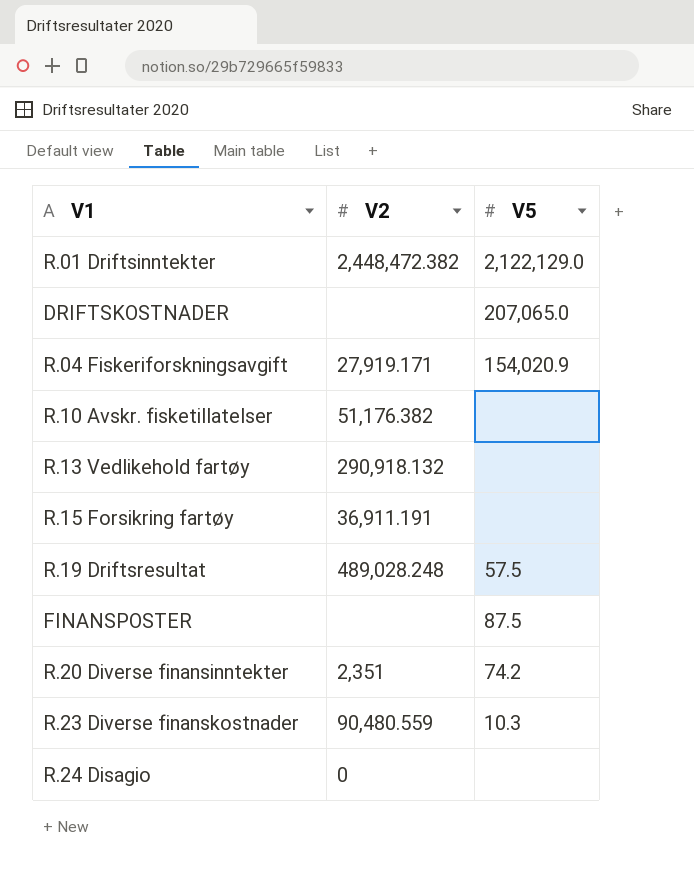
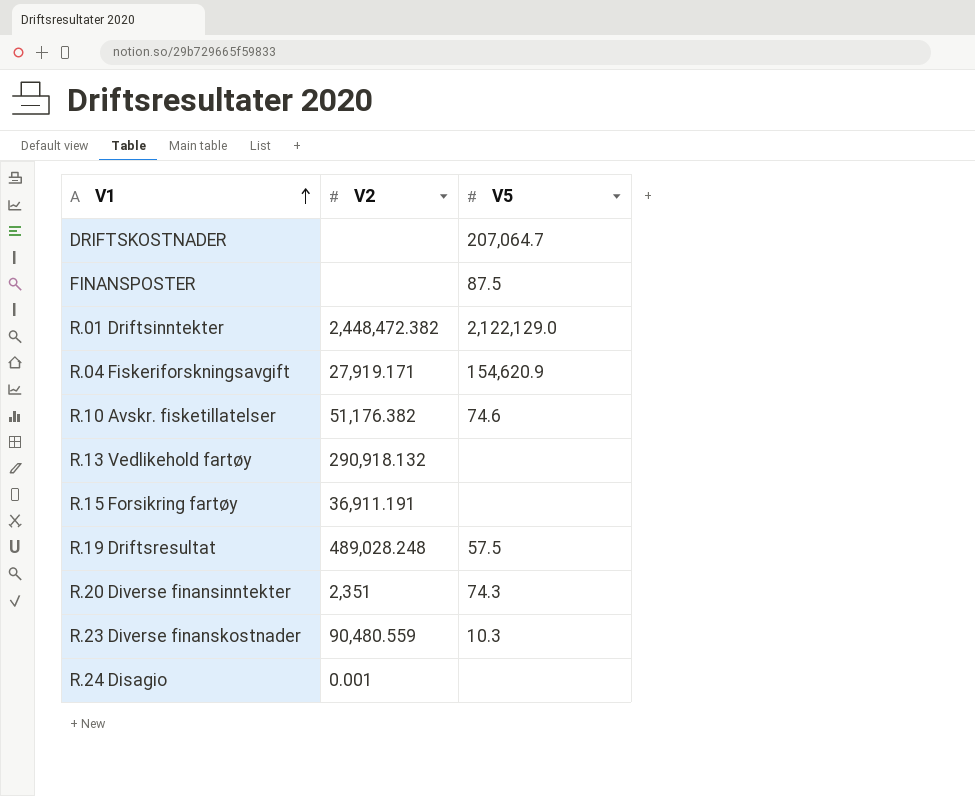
row order: none -> V1 ascending
DRIFTSKOSTNADER | V5: 207,065.0 -> 207,064.7
R.04 Fiskeriforskningsavgift | V5: 154,020.9 -> 154,620.9
R.10 Avskr. fisketillatelser | V5: none -> 74.6
R.20 Diverse finansinntekter | V5: 74.2 -> 74.3
R.24 Disagio | V2: 0 -> 0.001

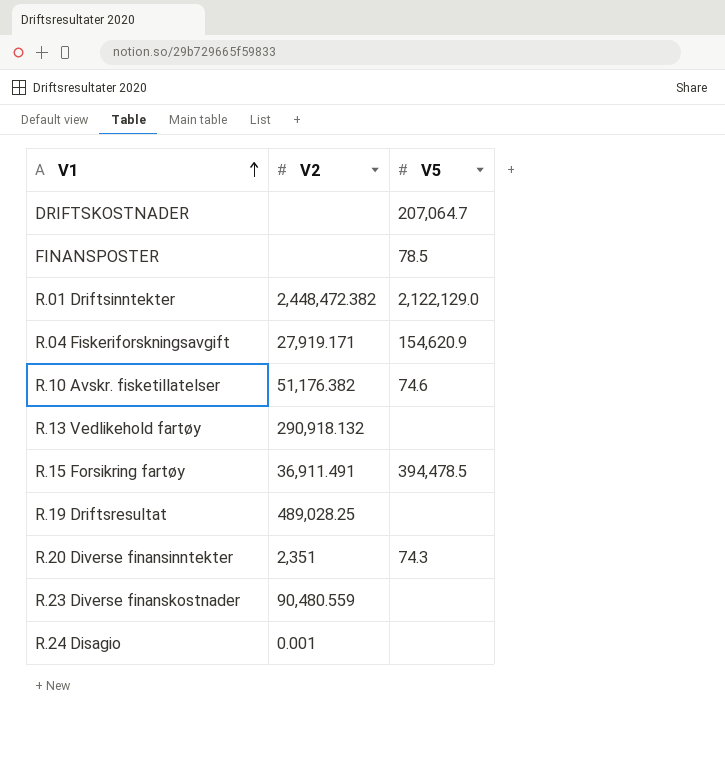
FINANSPOSTER | V5: 87.5 -> 78.5
R.15 Forsikring fartøy | V2: 36,911.191 -> 36,911.491
R.15 Forsikring fartøy | V5: none -> 394,478.5
R.19 Driftsresultat | V2: 489,028.248 -> 489,028.25
R.19 Driftsresultat | V5: 57.5 -> none
R.23 Diverse finanskostnader | V5: 10.3 -> none

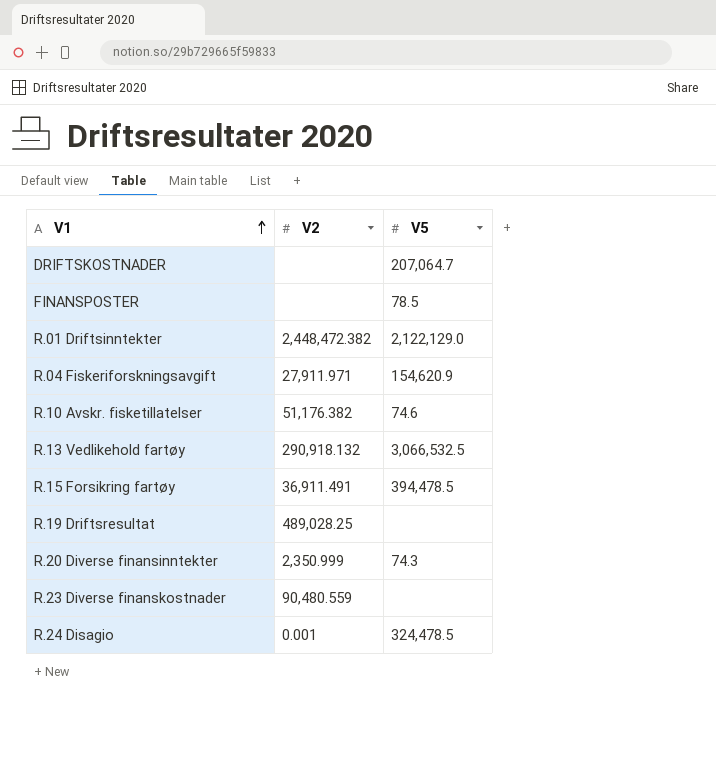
R.04 Fiskeriforskningsavgift | V2: 27,919.171 -> 27,911.971
R.13 Vedlikehold fartøy | V5: none -> 3,066,532.5
R.20 Diverse finansinntekter | V2: 2,351 -> 2,350.999
R.24 Disagio | V5: none -> 324,478.5

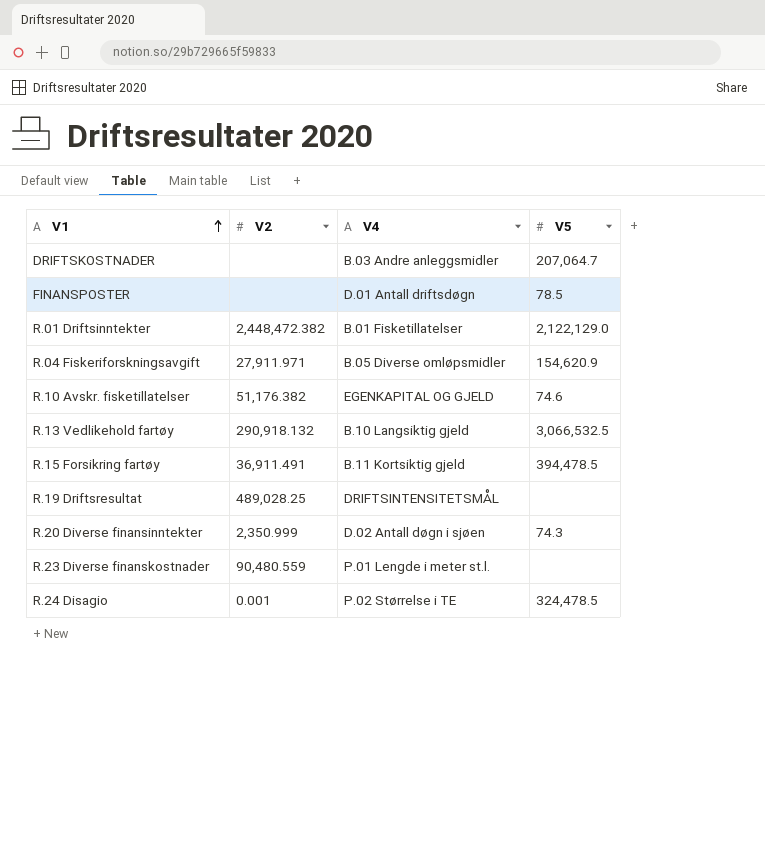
column V4 | position: none -> 3

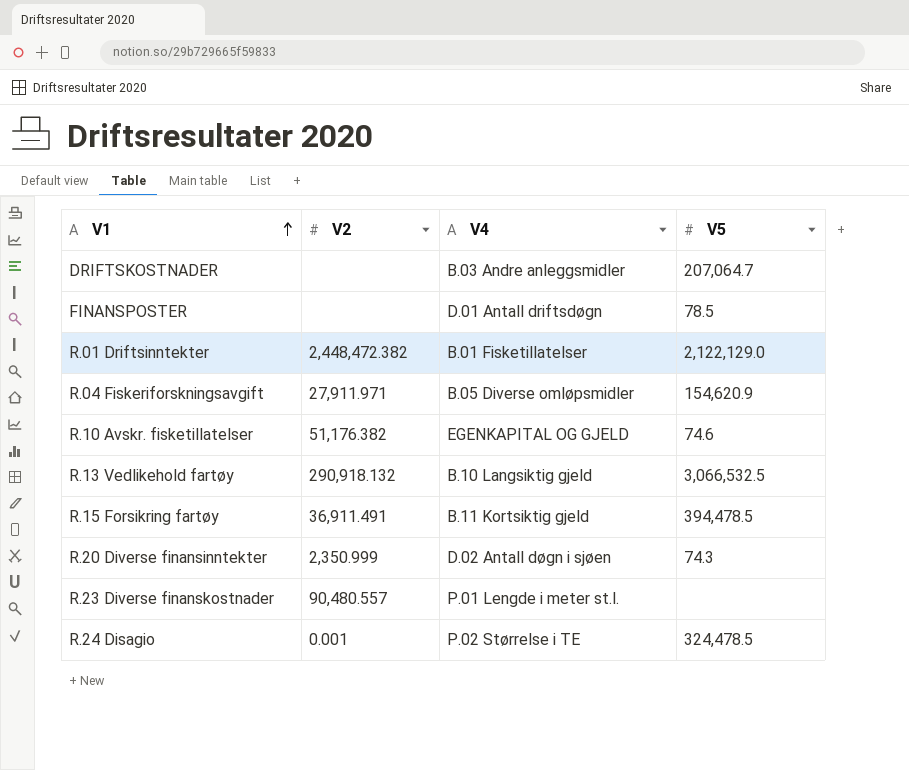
row R.19 Driftsresultat: 489,028.25 | DRIFTSINTENSITETSMÅL | none -> none
R.23 Diverse finanskostnader | V2: 90,480.559 -> 90,480.557

